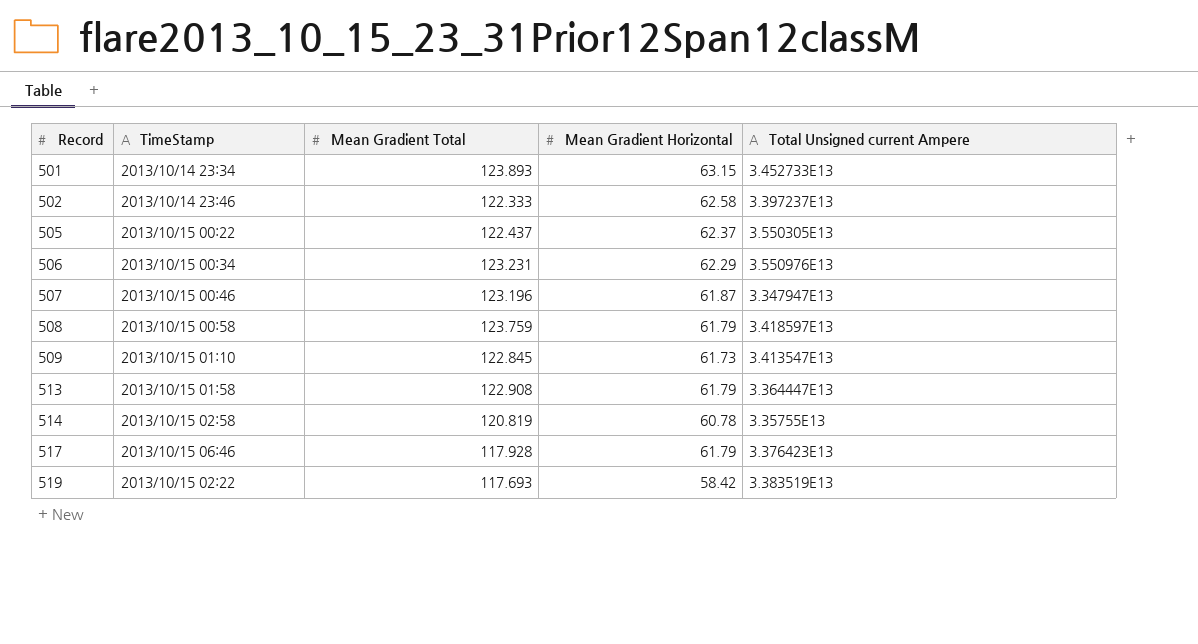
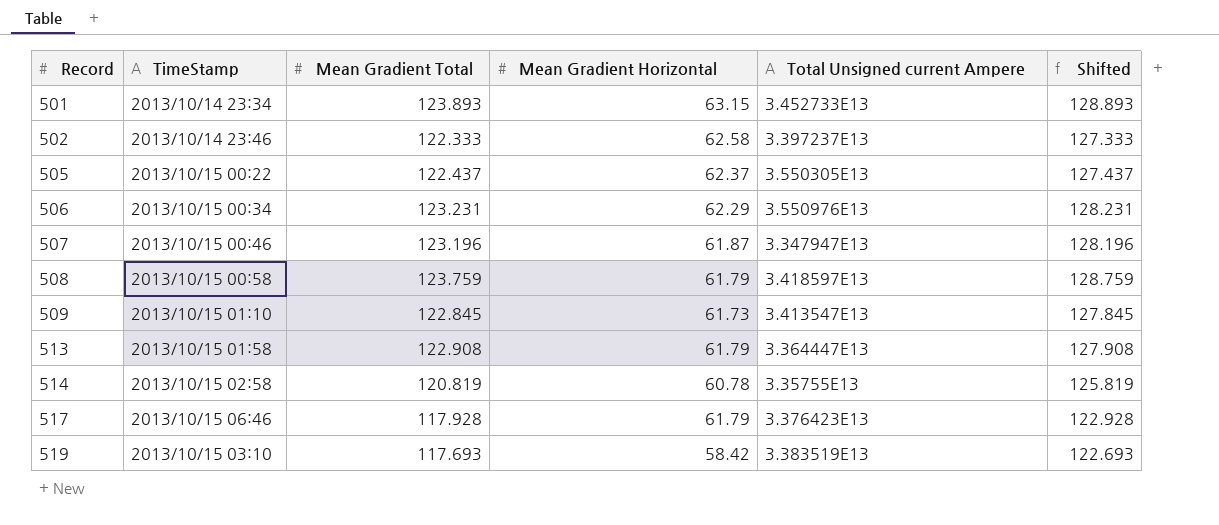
column Shifted | formula: none -> [Mean Gradient Total] + 5
519 | TimeStamp: 2013/10/15 02:22 -> 2013/10/15 03:10

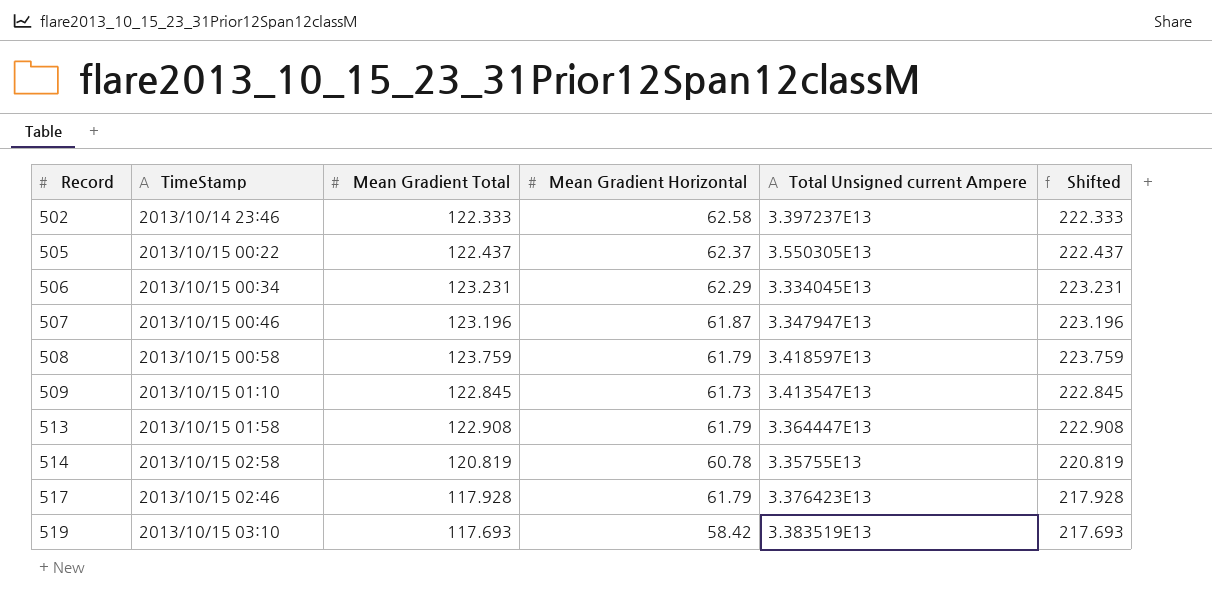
column Shifted | formula: [Mean Gradient Total] + 5 -> [Mean Gradient Total] + 100
row 501: 2013/10/14 23:34 | 123.893 | 63.15 | 3.452733E13 | 128.893 -> none
506 | Total Unsigned current Ampere: 3.550976E13 -> 3.334045E13
517 | TimeStamp: 2013/10/15 06:46 -> 2013/10/15 02:46

